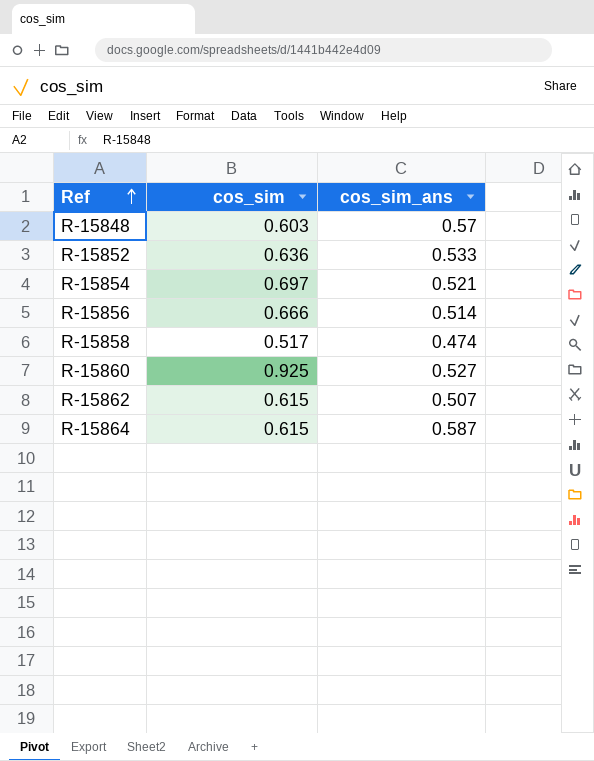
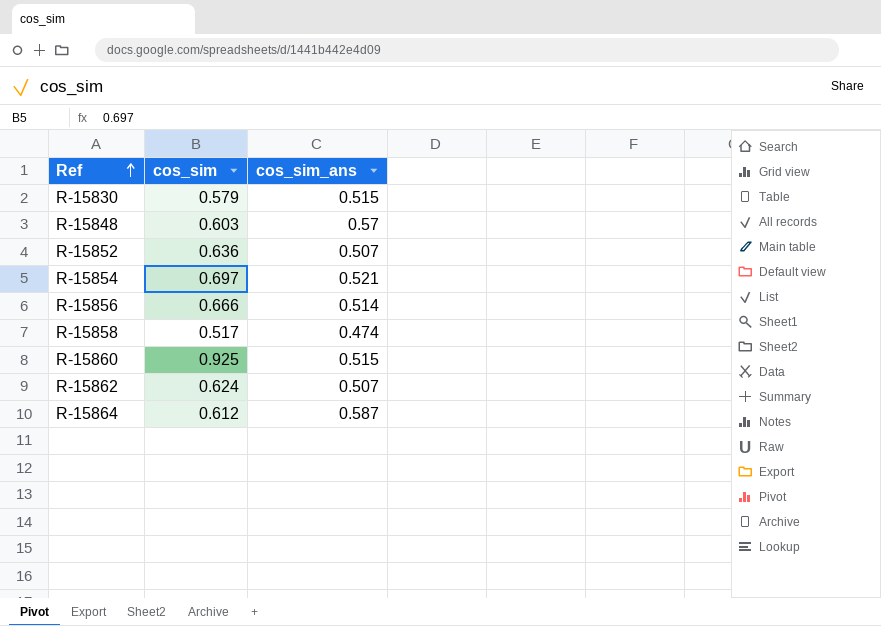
row R-15830: none -> 0.579 | 0.515
R-15852 | cos_sim_ans: 0.533 -> 0.507
R-15860 | cos_sim_ans: 0.527 -> 0.515
R-15862 | cos_sim: 0.615 -> 0.624
R-15864 | cos_sim: 0.615 -> 0.612

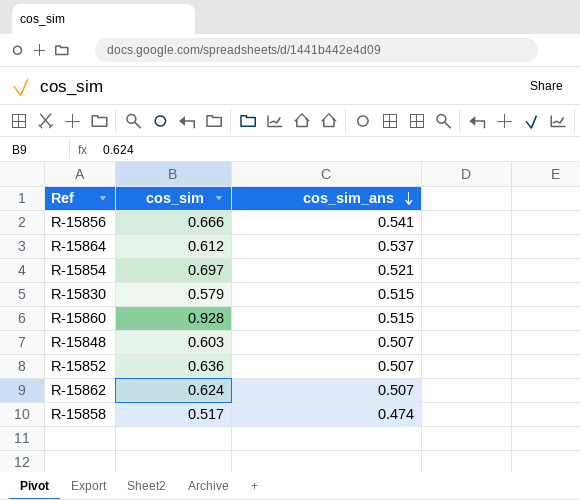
row order: Ref ascending -> cos_sim_ans descending
R-15856 | cos_sim_ans: 0.514 -> 0.541
R-15864 | cos_sim_ans: 0.587 -> 0.537
R-15860 | cos_sim: 0.925 -> 0.928
R-15848 | cos_sim_ans: 0.57 -> 0.507

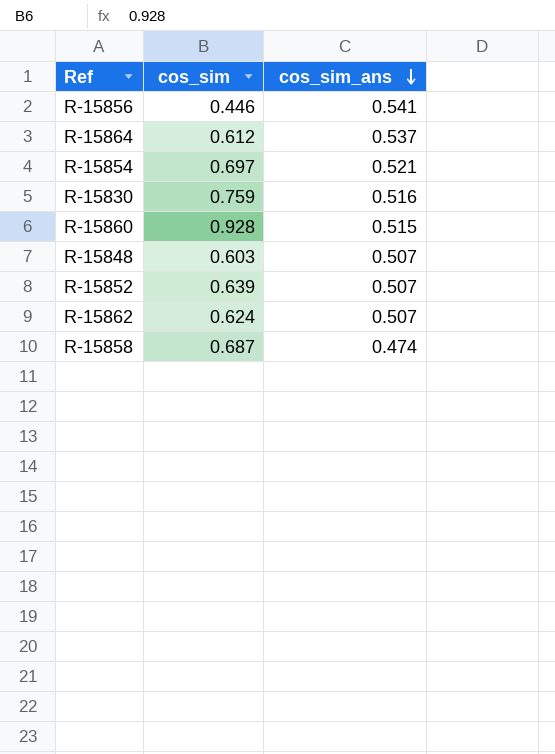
R-15856 | cos_sim: 0.666 -> 0.446
R-15830 | cos_sim: 0.579 -> 0.759
R-15830 | cos_sim_ans: 0.515 -> 0.516
R-15852 | cos_sim: 0.636 -> 0.639
R-15858 | cos_sim: 0.517 -> 0.687

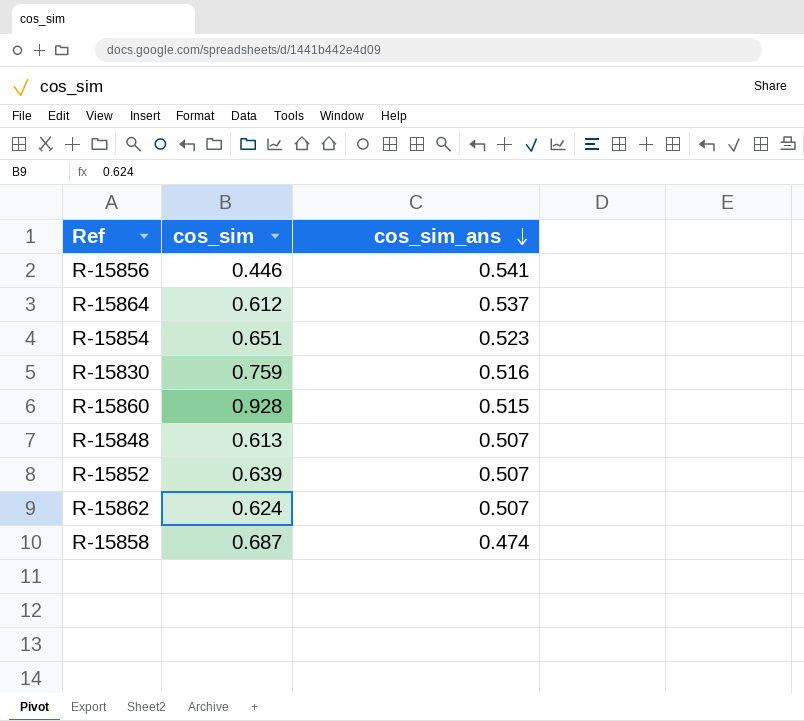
R-15854 | cos_sim: 0.697 -> 0.651
R-15854 | cos_sim_ans: 0.521 -> 0.523
R-15848 | cos_sim: 0.603 -> 0.613

